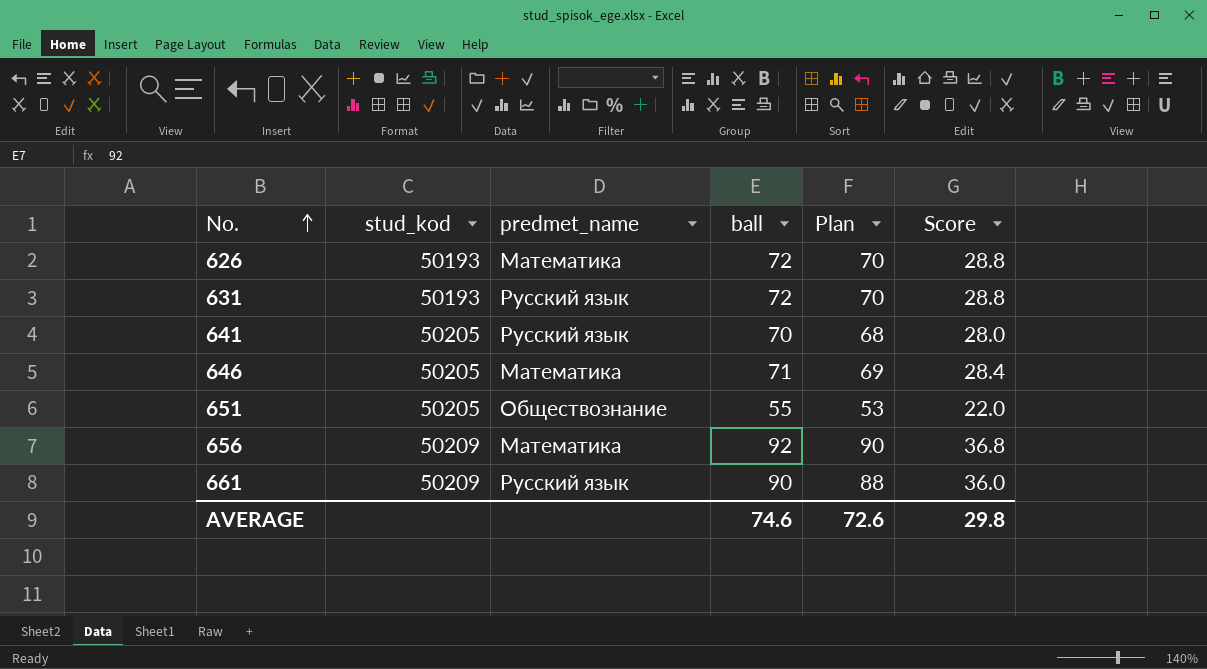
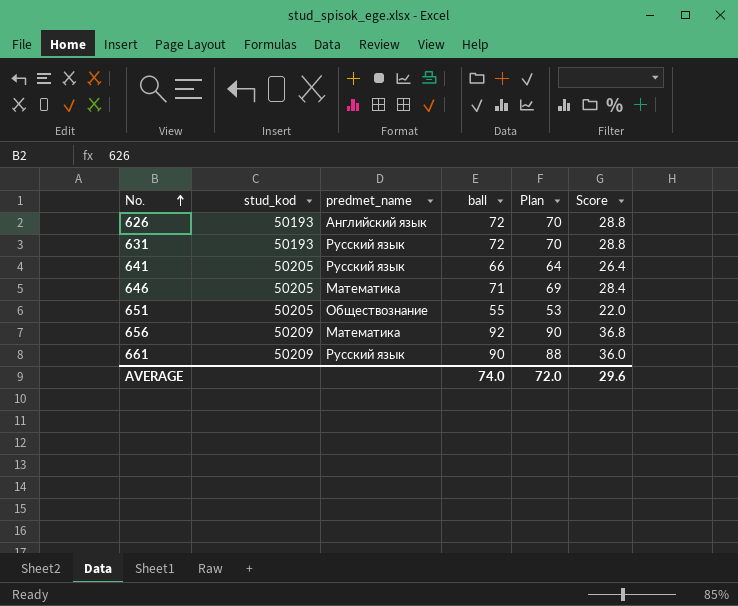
626 | predmet_name: Математика -> Английский язык
641 | ball: 70 -> 66
641 | Plan: 68 -> 64
641 | Score: 28.0 -> 26.4
AVERAGE | ball: 74.6 -> 74.0
AVERAGE | Plan: 72.6 -> 72.0
AVERAGE | Score: 29.8 -> 29.6

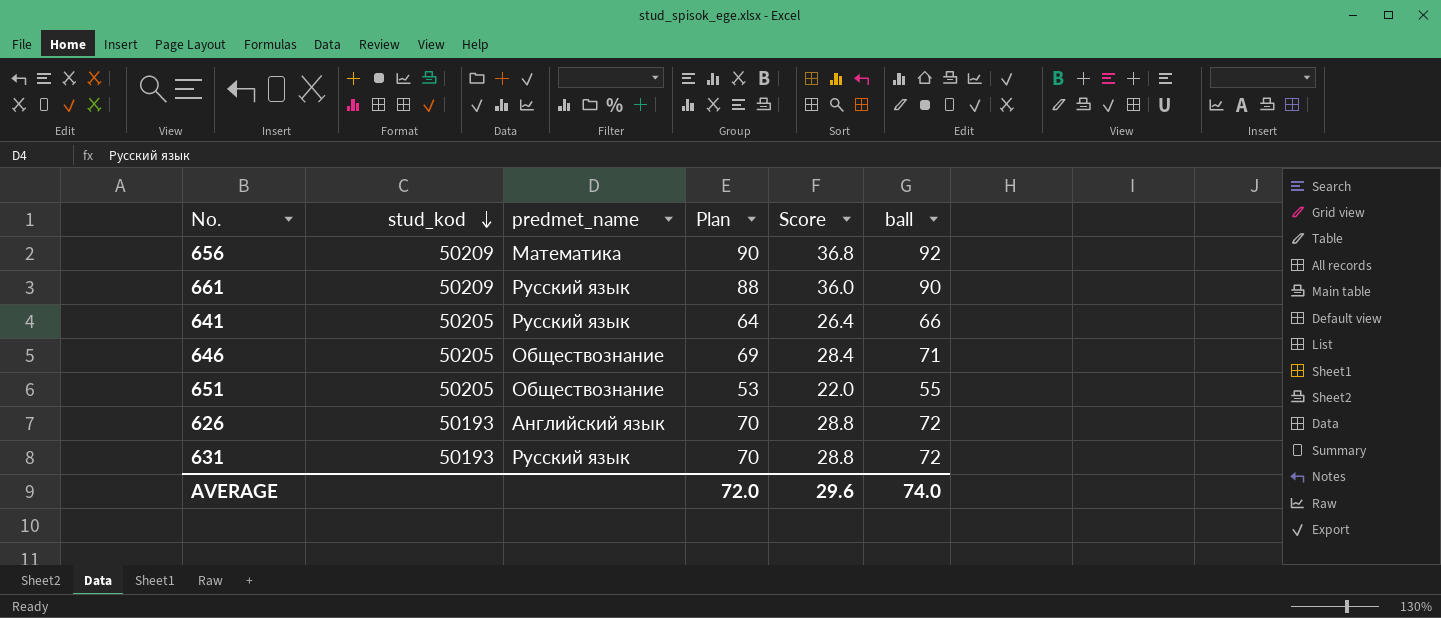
row order: No. ascending -> stud_kod descending
column ball | position: 4 -> 6
646 | predmet_name: Математика -> Обществознание

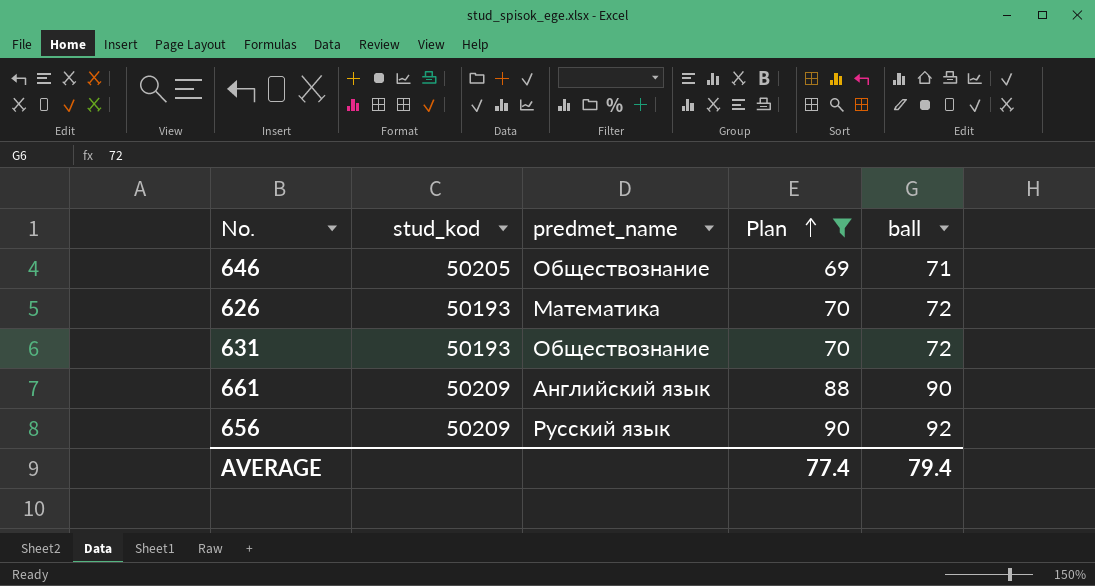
filter: none -> Plan >= 69
row order: stud_kod descending -> Plan ascending
column Score | formula: [ball] * 0.4 -> none
626 | predmet_name: Английский язык -> Математика
631 | predmet_name: Русский язык -> Обществознание
661 | predmet_name: Русский язык -> Английский язык
656 | predmet_name: Математика -> Русский язык
AVERAGE | Plan: 72.0 -> 77.4
AVERAGE | ball: 74.0 -> 79.4

